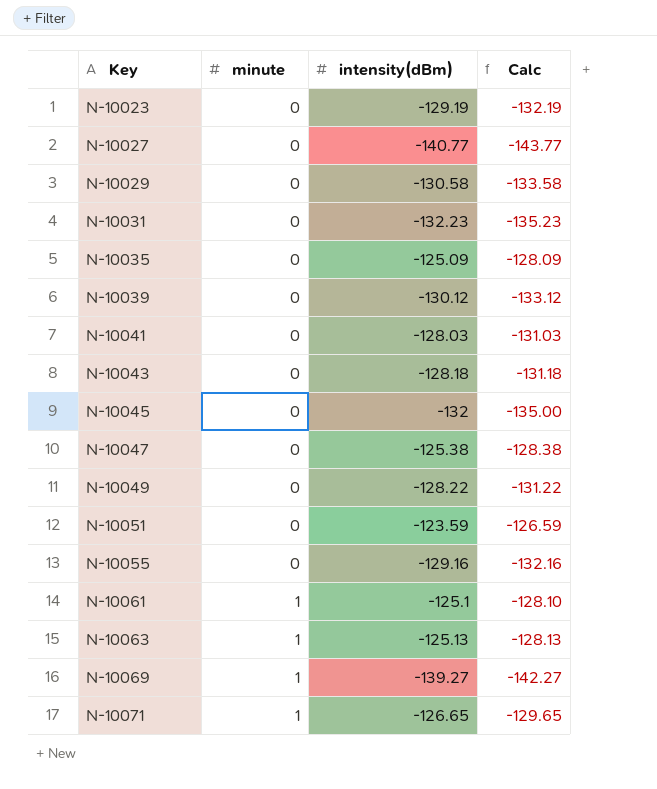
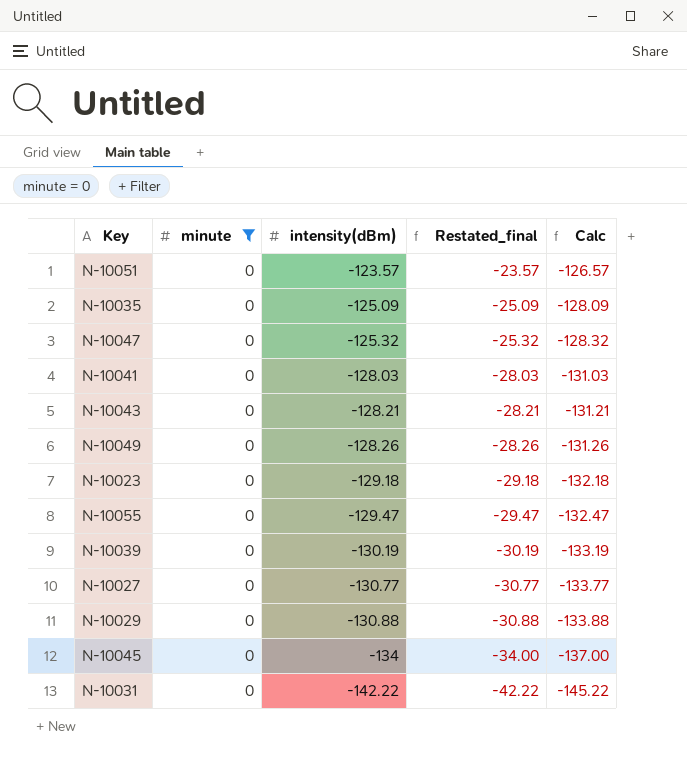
filter: none -> minute = 0
row order: Key ascending -> intensity(dBm) descending
column Restated_final | formula: none -> [intensity(dBm)] + 100
N-10051 | intensity(dBm): -123.59 -> -123.57
N-10051 | Calc: -126.59 -> -126.57
N-10047 | intensity(dBm): -125.38 -> -125.32
N-10047 | Calc: -128.38 -> -128.32
N-10043 | intensity(dBm): -128.18 -> -128.21
N-10043 | Calc: -131.18 -> -131.21
N-10049 | intensity(dBm): -128.22 -> -128.26
N-10049 | Calc: -131.22 -> -131.26
N-10023 | intensity(dBm): -129.19 -> -129.18
N-10023 | Calc: -132.19 -> -132.18
N-10055 | intensity(dBm): -129.16 -> -129.47
N-10055 | Calc: -132.16 -> -132.47
N-10039 | intensity(dBm): -130.12 -> -130.19
N-10039 | Calc: -133.12 -> -133.19
N-10027 | intensity(dBm): -140.77 -> -130.77
N-10027 | Calc: -143.77 -> -133.77
N-10029 | intensity(dBm): -130.58 -> -130.88
N-10029 | Calc: -133.58 -> -133.88
N-10045 | intensity(dBm): -132 -> -134
N-10045 | Calc: -135.00 -> -137.00
N-10031 | intensity(dBm): -132.23 -> -142.22
N-10031 | Calc: -135.23 -> -145.22

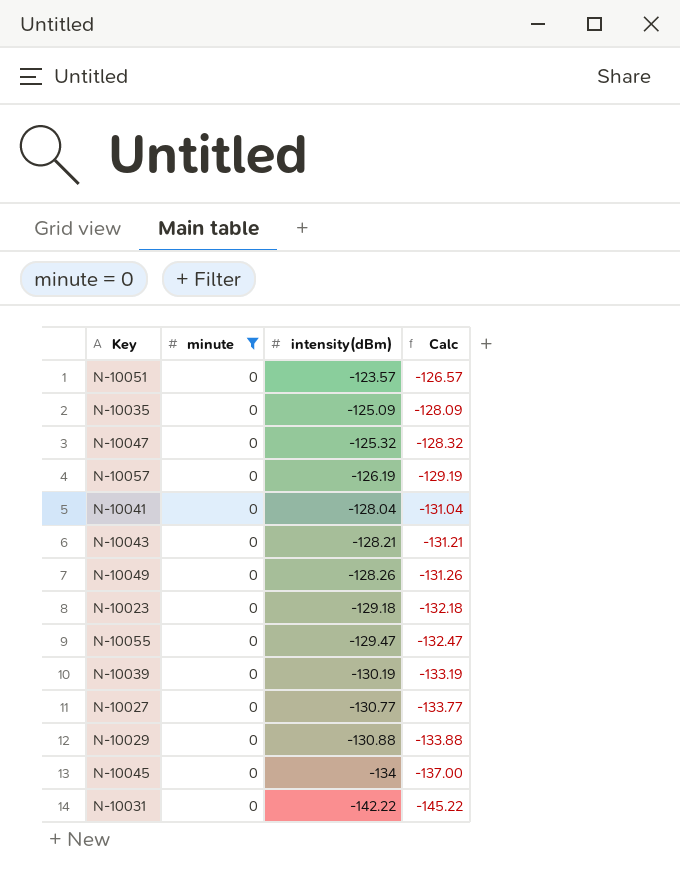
column Restated_final | formula: [intensity(dBm)] + 100 -> none
row N-10057: none -> 0 | -126.19 | -129.19
N-10041 | intensity(dBm): -128.03 -> -128.04
N-10041 | Calc: -131.03 -> -131.04

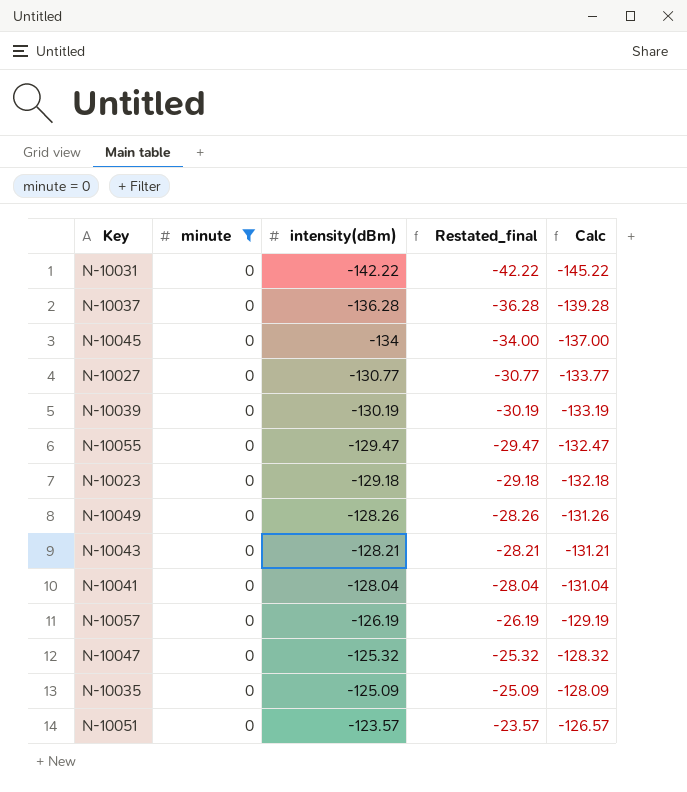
row order: intensity(dBm) descending -> intensity(dBm) ascending
column Restated_final | formula: none -> [intensity(dBm)] + 100
row N-10029: 0 | -130.88 | -133.88 -> none
row N-10037: none -> 0 | -136.28 | -36.28 | -139.28

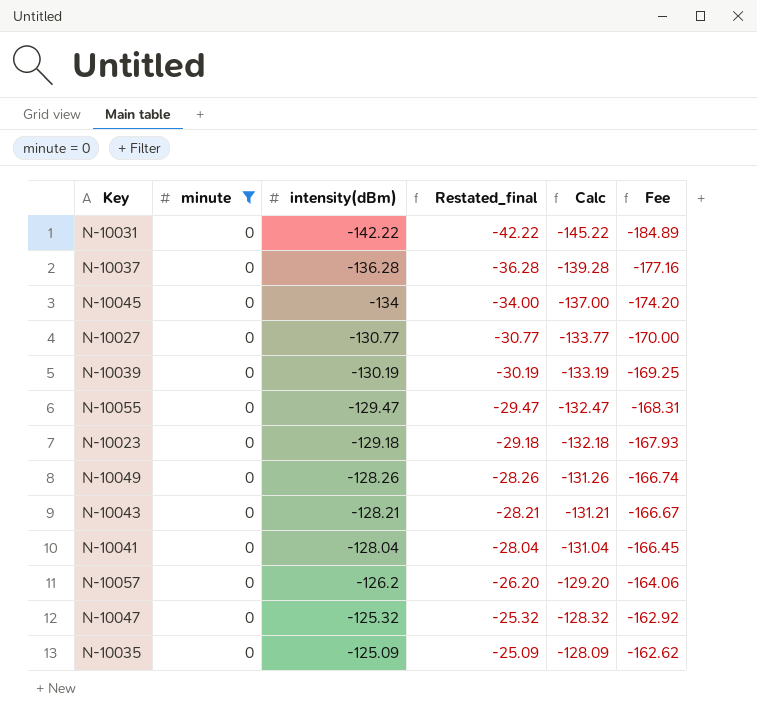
column Fee | formula: none -> [intensity(dBm)] * 1.3
row N-10051: 0 | -123.57 | -23.57 | -126.57 -> none
N-10057 | intensity(dBm): -126.19 -> -126.2
N-10057 | Restated_final: -26.19 -> -26.20
N-10057 | Calc: -129.19 -> -129.20

